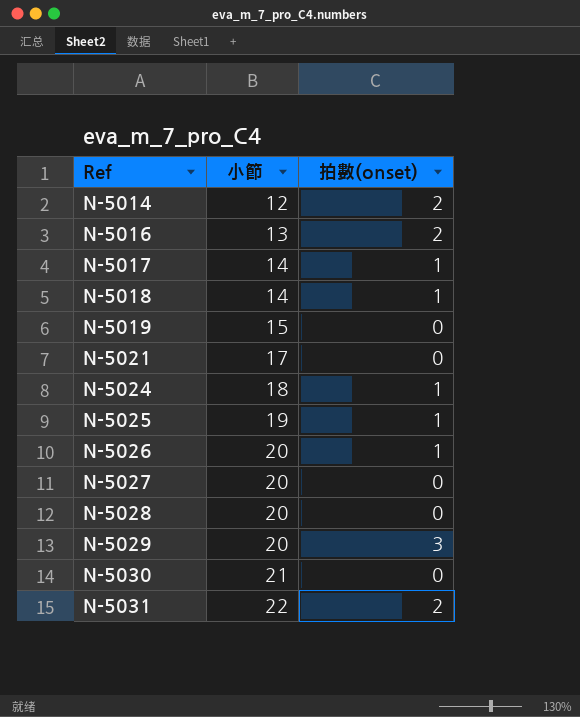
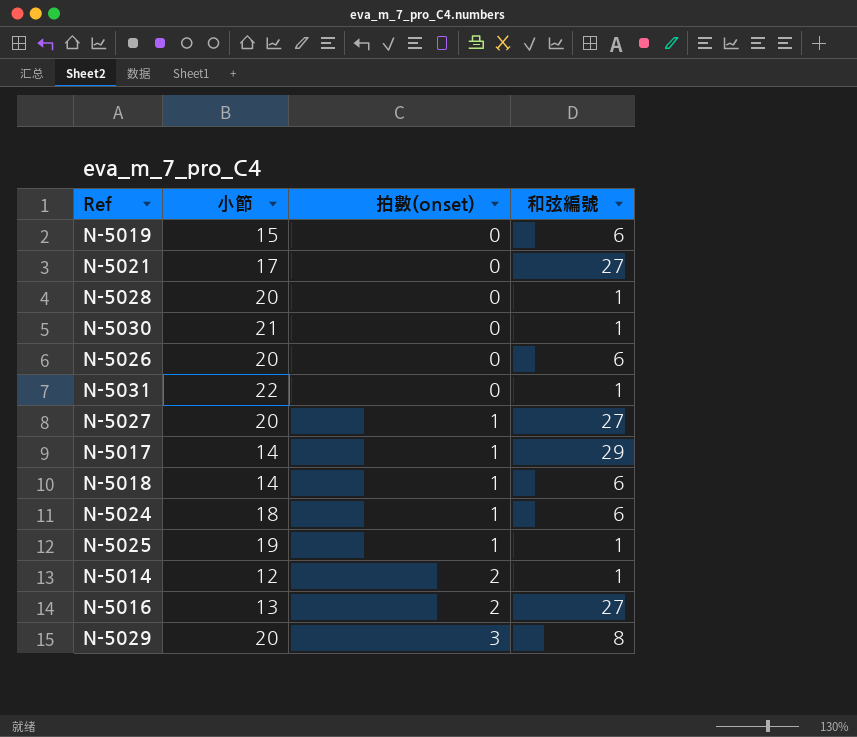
row order: Ref ascending -> 拍數(onset) ascending
column 和弦編號 | position: none -> 4
N-5026 | 拍數(onset): 1 -> 0
N-5031 | 拍數(onset): 2 -> 0
N-5027 | 拍數(onset): 0 -> 1

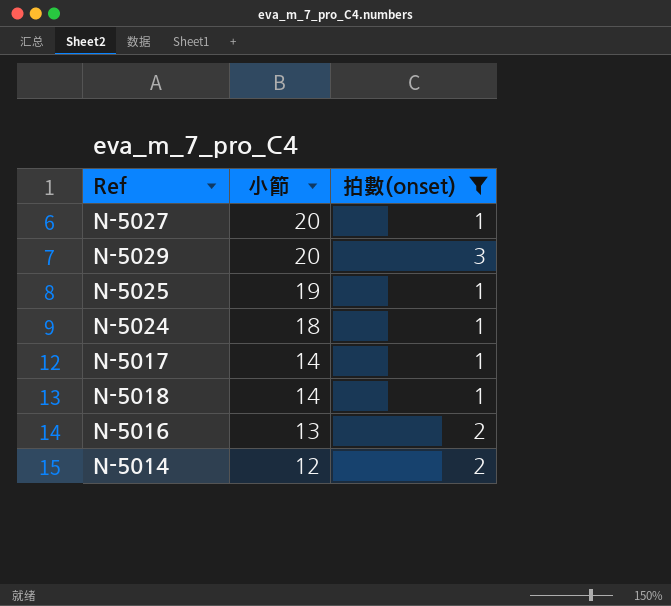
filter: none -> 拍數(onset) != 0
row order: 拍數(onset) ascending -> 小節 descending
column 和弦編號 | position: 4 -> none

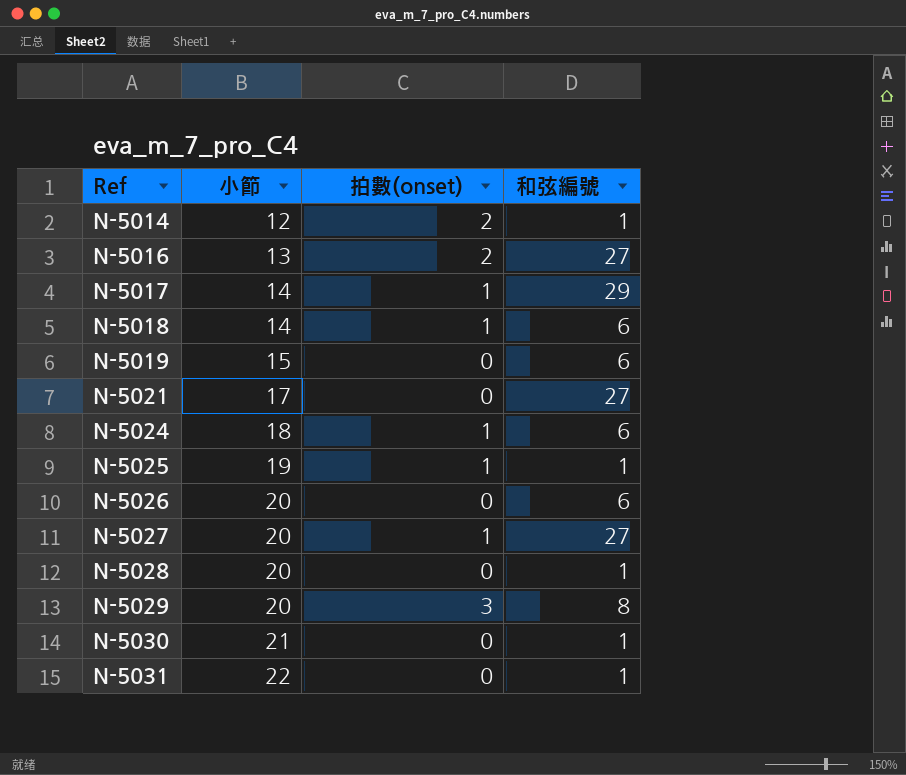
filter: 拍數(onset) != 0 -> none
row order: 小節 descending -> Ref ascending
column 和弦編號 | position: none -> 4

